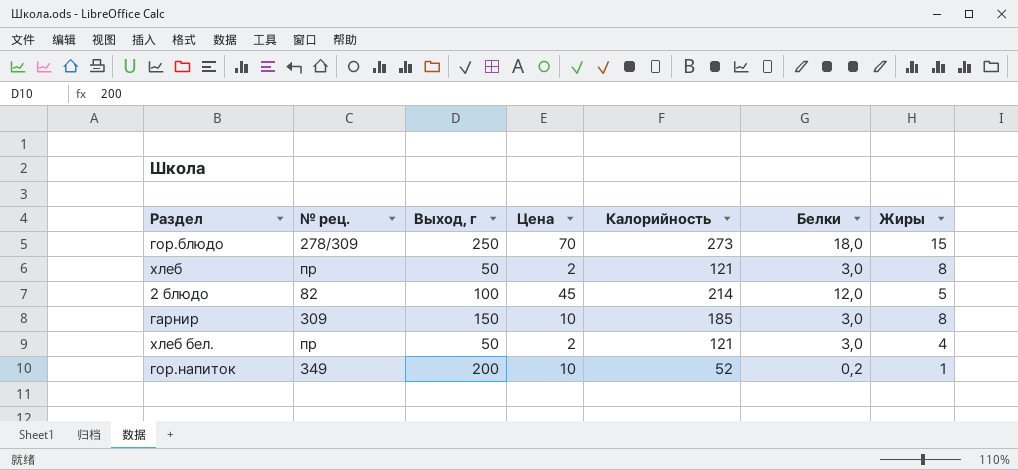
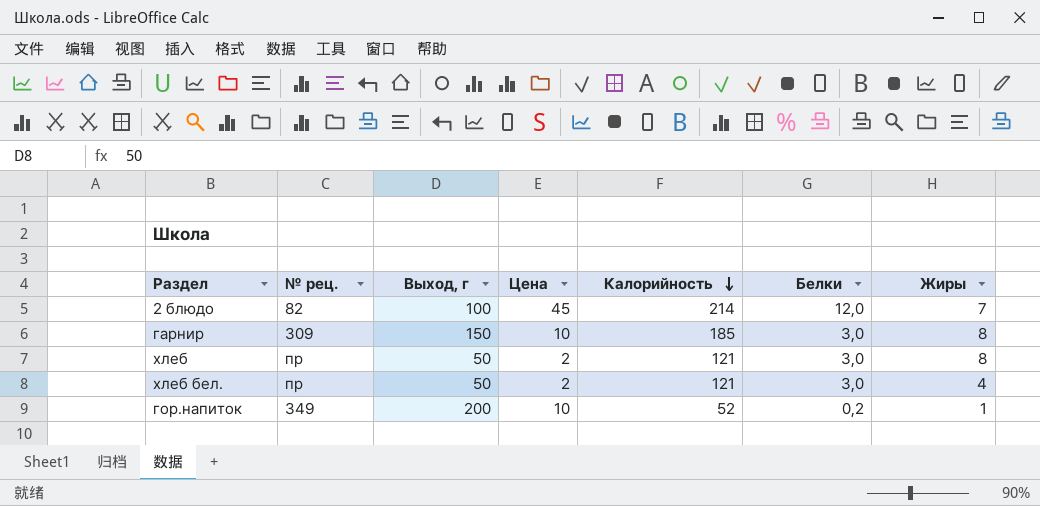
row order: none -> Калорийность descending
row гор.блюдо: 278/309 | 250 | 70 | 273 | 18,0 | 15 -> none
2 блюдо | Жиры: 5 -> 7

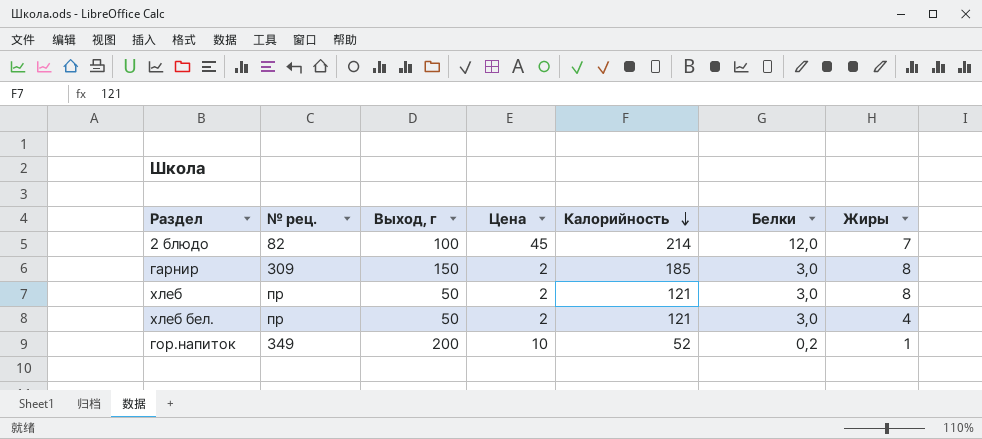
гарнир | Цена: 10 -> 2

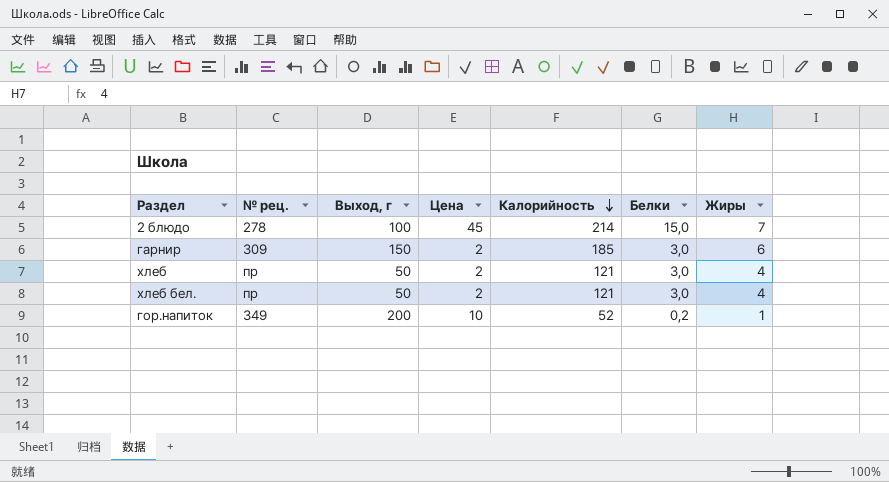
2 блюдо | № рец.: 82 -> 278
2 блюдо | Белки: 12,0 -> 15,0
гарнир | Жиры: 8 -> 6
хлеб | Жиры: 8 -> 4

